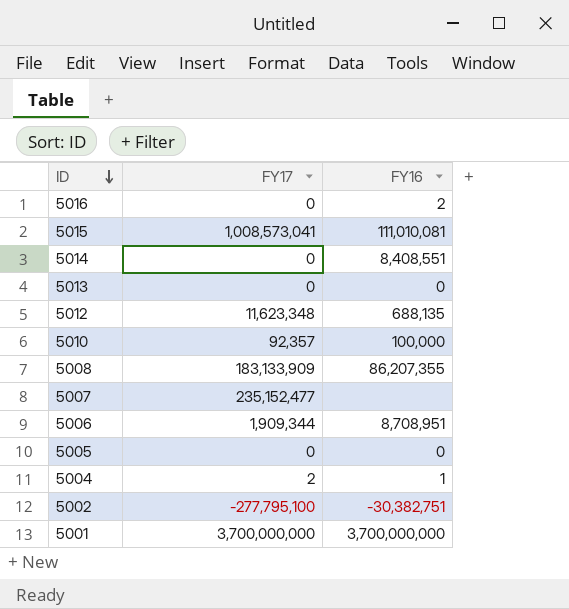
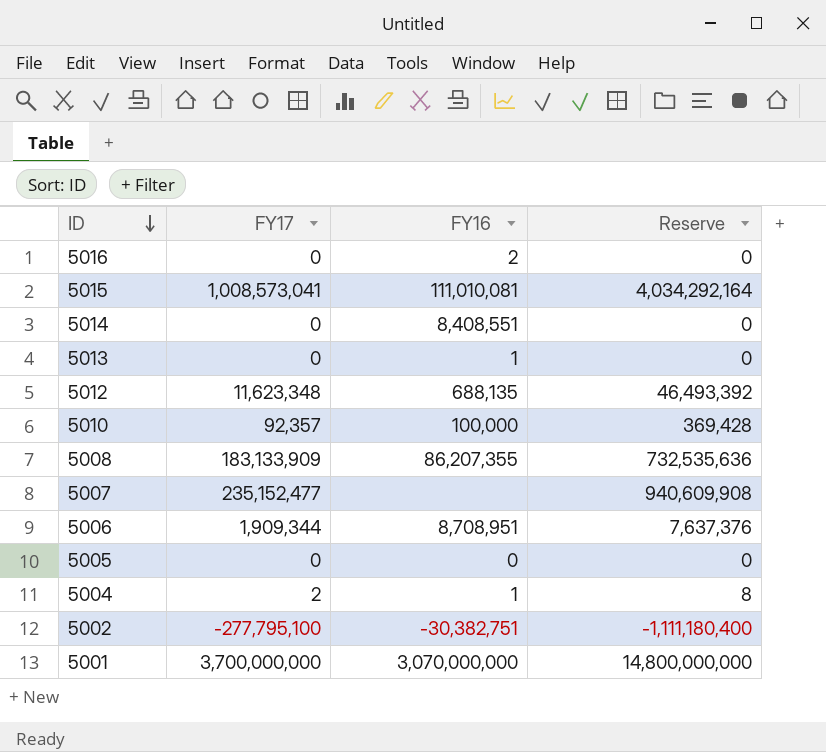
column Reserve | formula: none -> [FY17] * 4
5013 | FY16: 0 -> 1
5001 | FY16: 3,700,000,000 -> 3,070,000,000

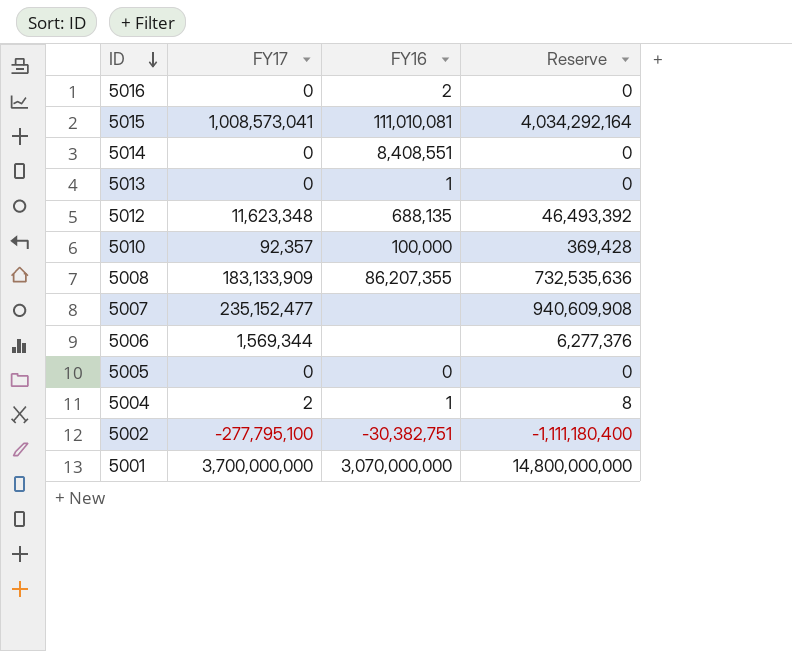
5006 | FY17: 1,909,344 -> 1,569,344
5006 | FY16: 8,708,951 -> none
5006 | Reserve: 7,637,376 -> 6,277,376

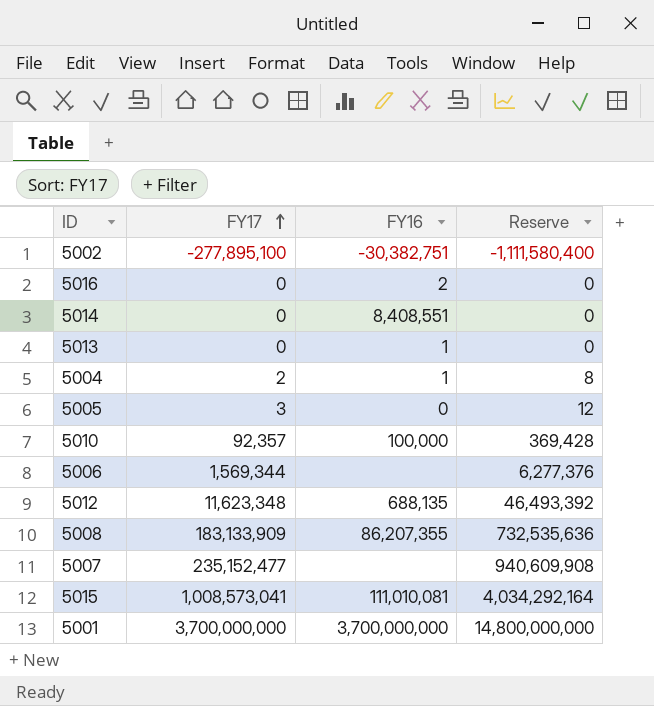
row order: ID descending -> FY17 ascending
5002 | FY17: -277,795,100 -> -277,895,100
5002 | Reserve: -1,111,180,400 -> -1,111,580,400
5005 | FY17: 0 -> 3
5005 | Reserve: 0 -> 12
5001 | FY16: 3,070,000,000 -> 3,700,000,000

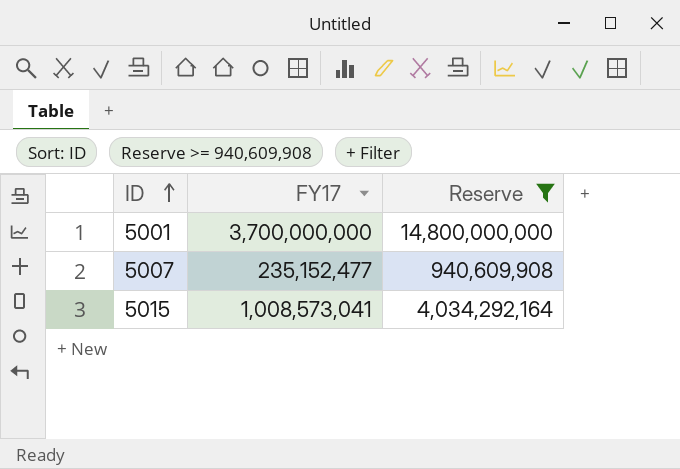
filter: none -> Reserve >= 940,609,908
row order: FY17 ascending -> ID ascending
column FY16 | position: 3 -> none

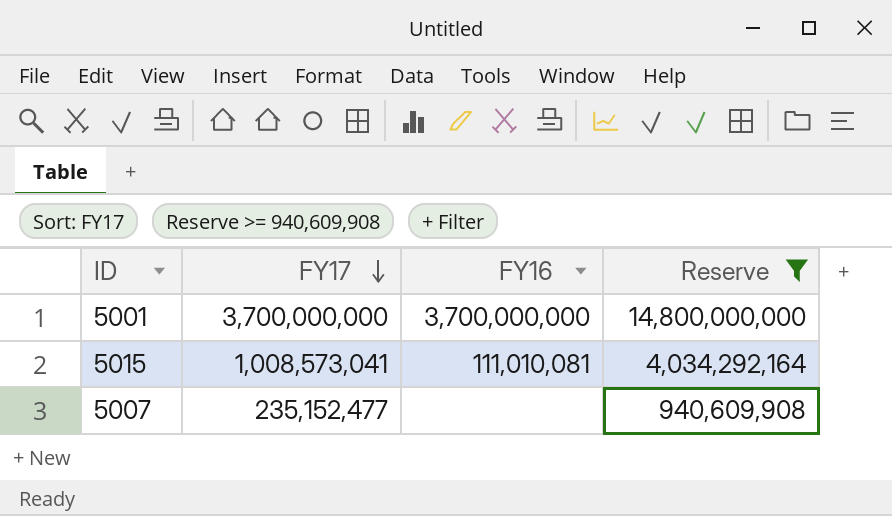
row order: ID ascending -> FY17 descending
column FY16 | position: none -> 3

